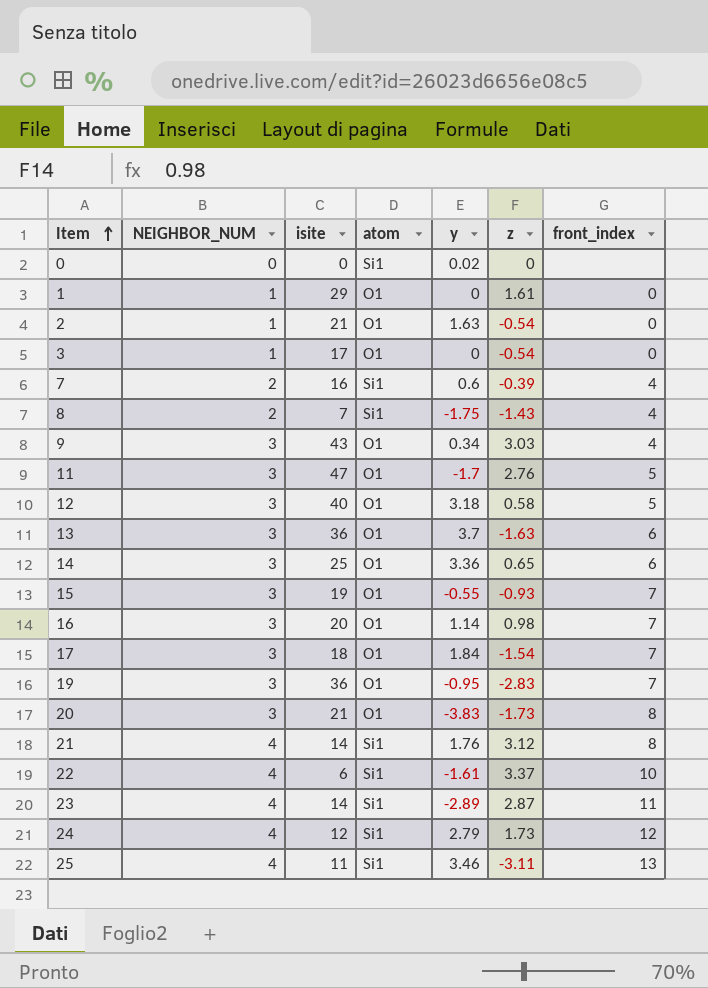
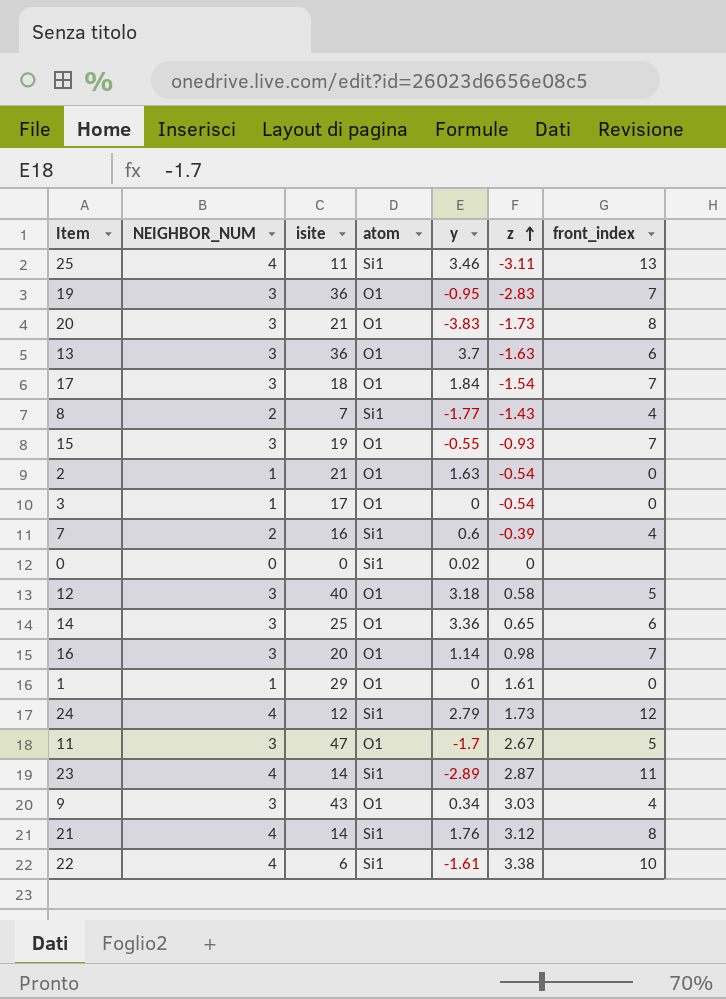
row order: Item ascending -> z ascending
8 | y: -1.75 -> -1.77
11 | z: 2.76 -> 2.67
22 | z: 3.37 -> 3.38

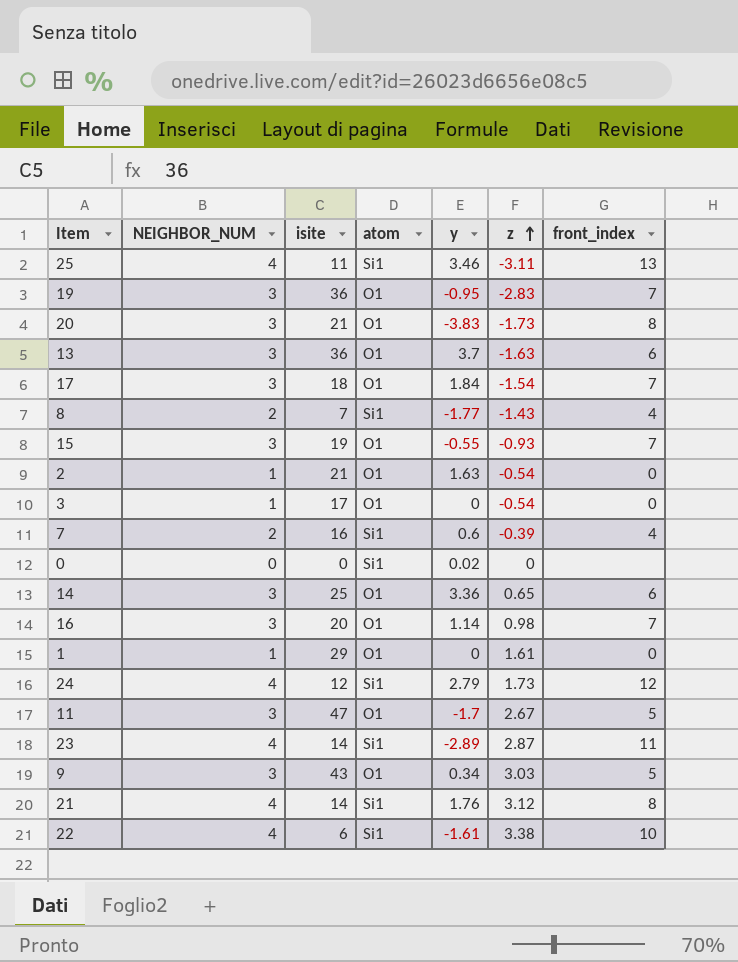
row 12: 3 | 40 | O1 | 3.18 | 0.58 | 5 -> none
9 | front_index: 4 -> 5

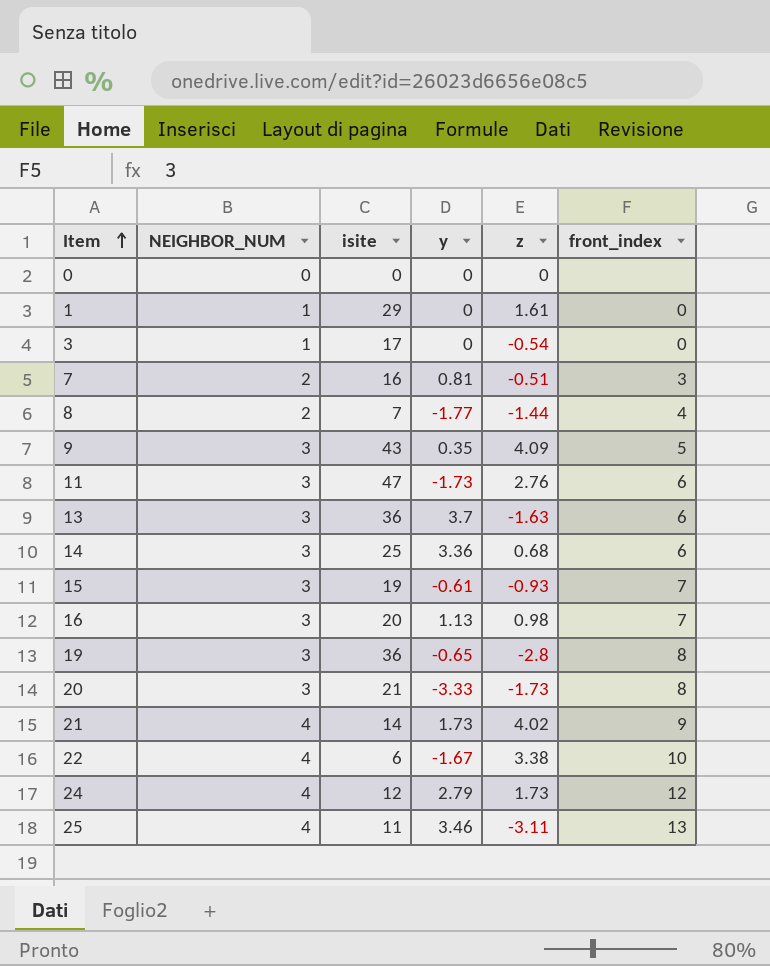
row order: z ascending -> Item ascending
column atom | position: 4 -> none
row 17: 3 | 18 | O1 | 1.84 | -1.54 | 7 -> none
row 2: 1 | 21 | O1 | 1.63 | -0.54 | 0 -> none
row 23: 4 | 14 | Si1 | -2.89 | 2.87 | 11 -> none
0 | y: 0.02 -> 0
7 | y: 0.6 -> 0.81
7 | z: -0.39 -> -0.51
7 | front_index: 4 -> 3
8 | z: -1.43 -> -1.44
9 | y: 0.34 -> 0.35
9 | z: 3.03 -> 4.09
11 | y: -1.7 -> -1.73
11 | z: 2.67 -> 2.76
11 | front_index: 5 -> 6
14 | z: 0.65 -> 0.68
15 | y: -0.55 -> -0.61
16 | y: 1.14 -> 1.13
19 | y: -0.95 -> -0.65
19 | z: -2.83 -> -2.8
19 | front_index: 7 -> 8
20 | y: -3.83 -> -3.33
21 | y: 1.76 -> 1.73
21 | z: 3.12 -> 4.02
21 | front_index: 8 -> 9
22 | y: -1.61 -> -1.67

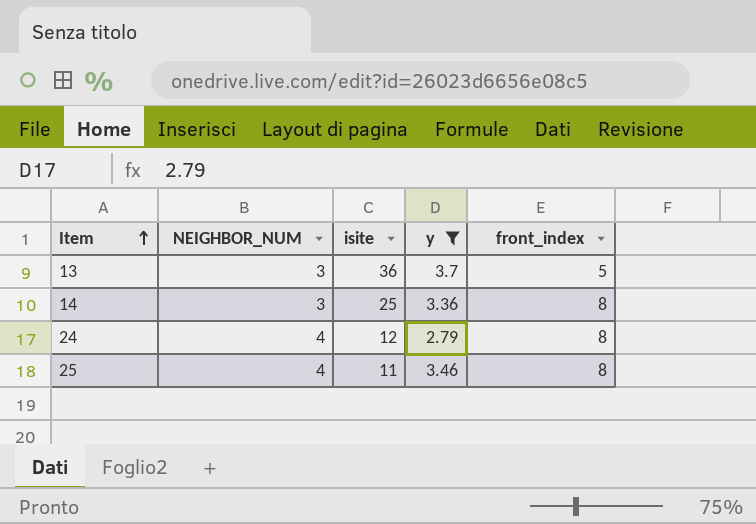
filter: none -> y >= 2.79
column z | position: 5 -> none
13 | front_index: 6 -> 5
14 | front_index: 6 -> 8
24 | front_index: 12 -> 8
25 | front_index: 13 -> 8

